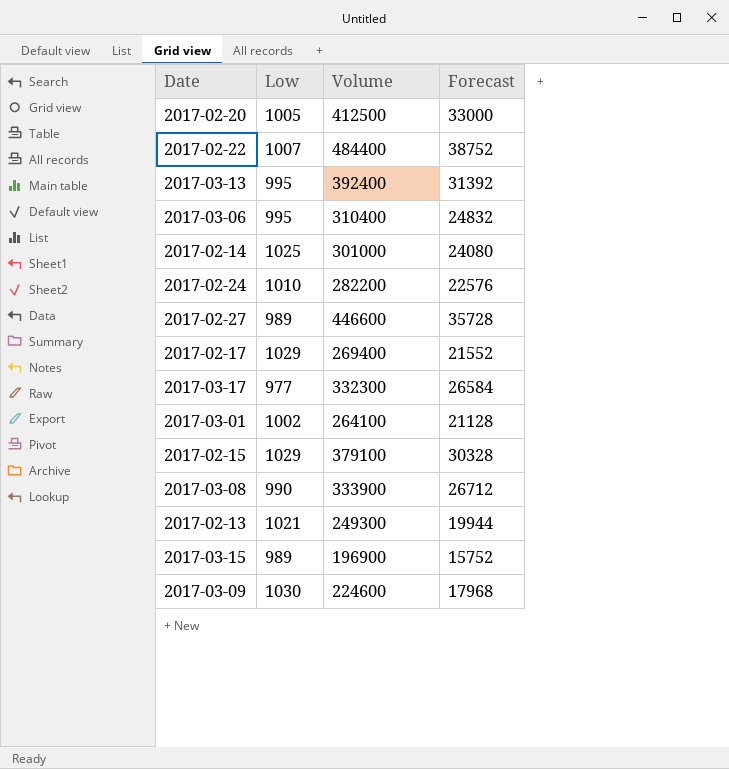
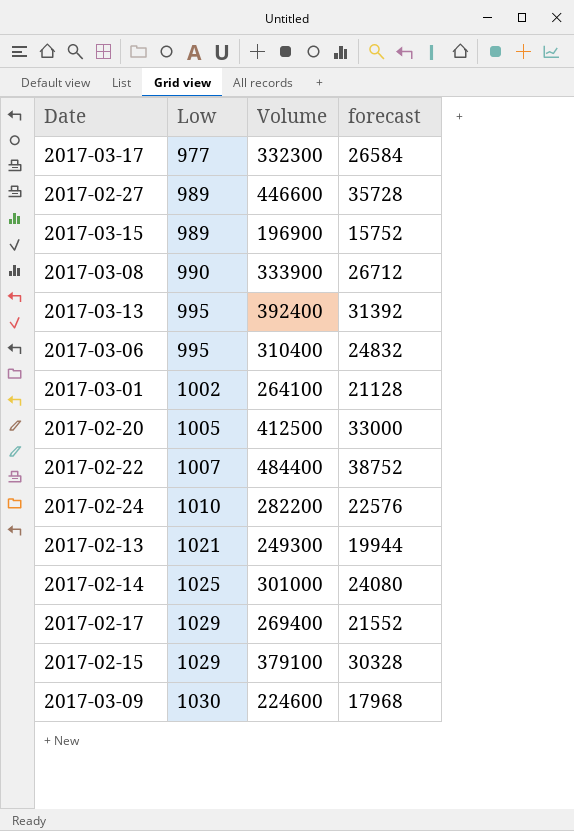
row order: none -> Low ascending
column name: Forecast -> forecast

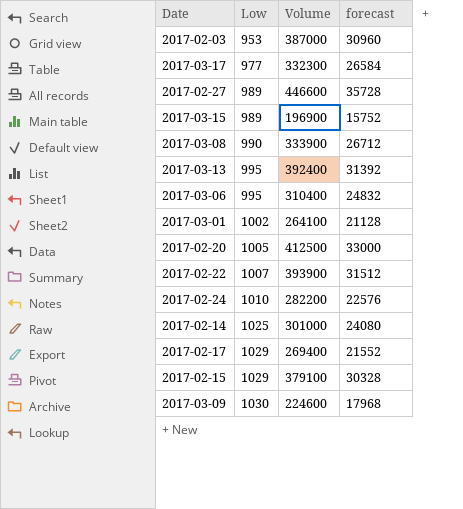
row 2017-02-13: 1021 | 249300 | 19944 -> none
row 2017-02-03: none -> 953 | 387000 | 30960
2017-02-22 | Volume: 484400 -> 393900
2017-02-22 | forecast: 38752 -> 31512

